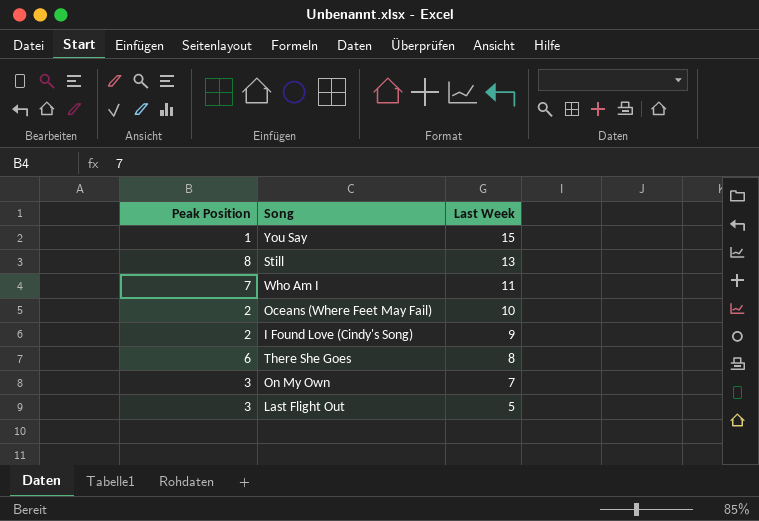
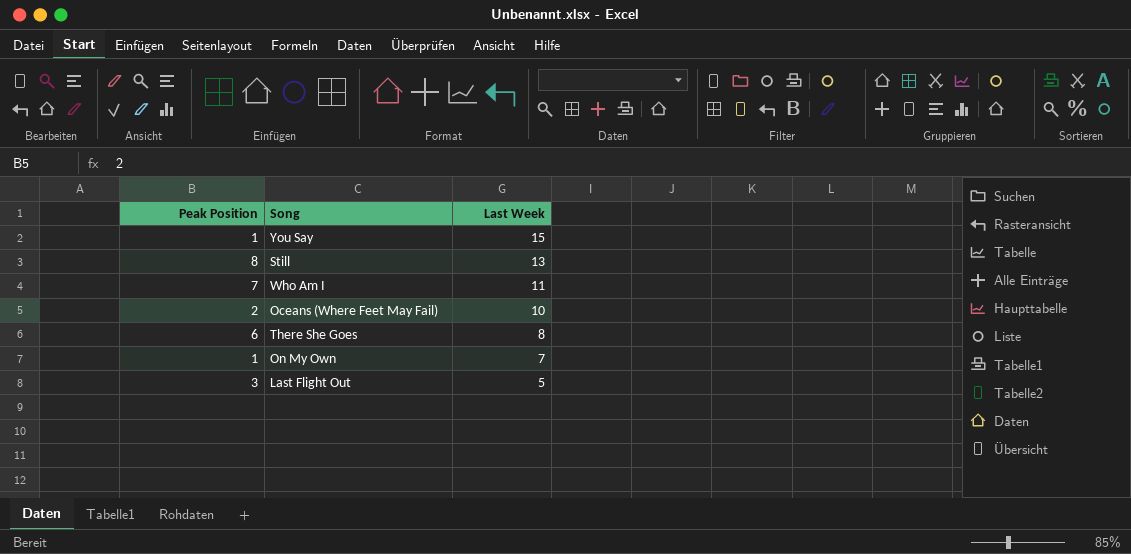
row I Found Love (Cindy's Song): 2 | 9 -> none
On My Own | Peak Position: 3 -> 1

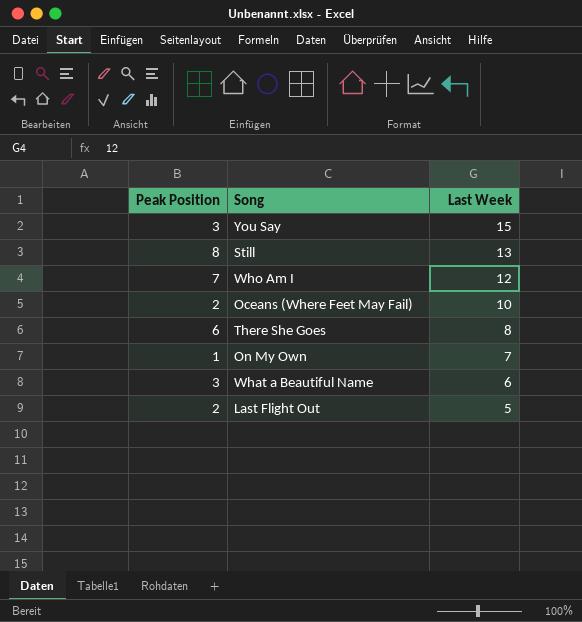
You Say | Peak Position: 1 -> 3
Who Am I | Last Week: 11 -> 12
row What a Beautiful Name: none -> 3 | 6
Last Flight Out | Peak Position: 3 -> 2

